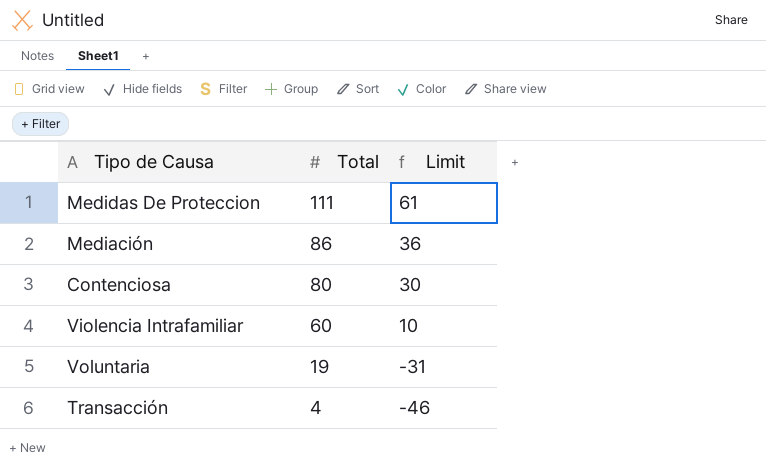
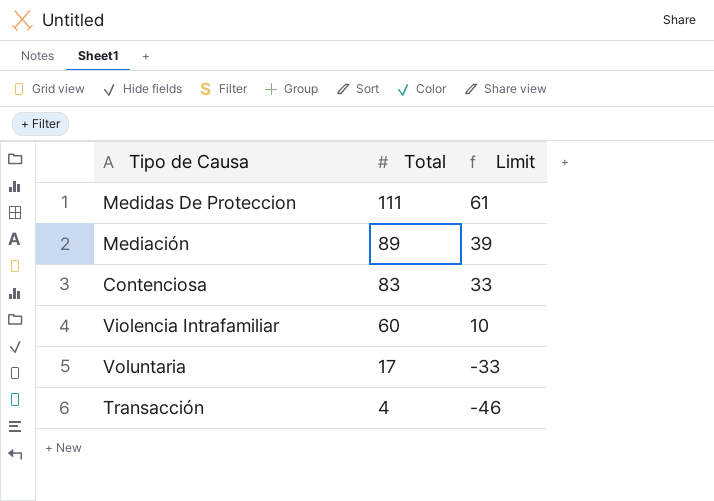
Mediación | Total: 86 -> 89
Mediación | Limit: 36 -> 39
Contenciosa | Total: 80 -> 83
Contenciosa | Limit: 30 -> 33
Voluntaria | Total: 19 -> 17
Voluntaria | Limit: -31 -> -33

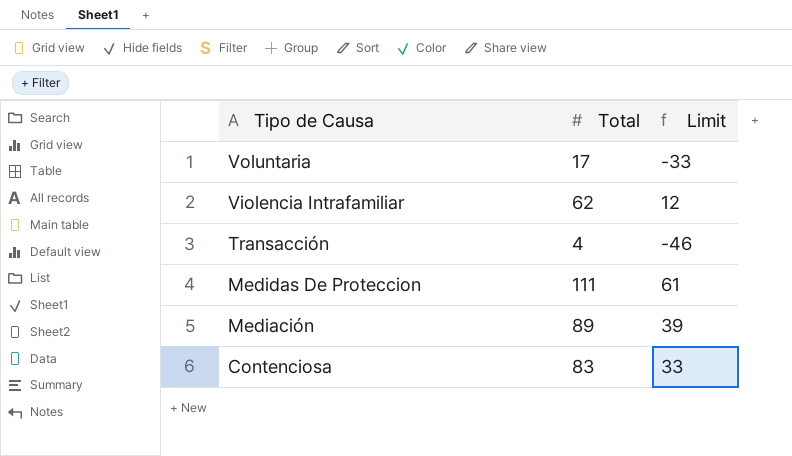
row order: Total descending -> Tipo de Causa descending
Violencia Intrafamiliar | Total: 60 -> 62
Violencia Intrafamiliar | Limit: 10 -> 12

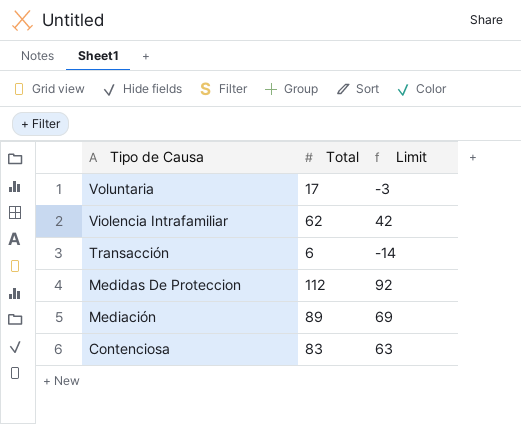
column Limit | formula: [Total] - 50 -> [Total] - 20
Transacción | Total: 4 -> 6
Medidas De Proteccion | Total: 111 -> 112

